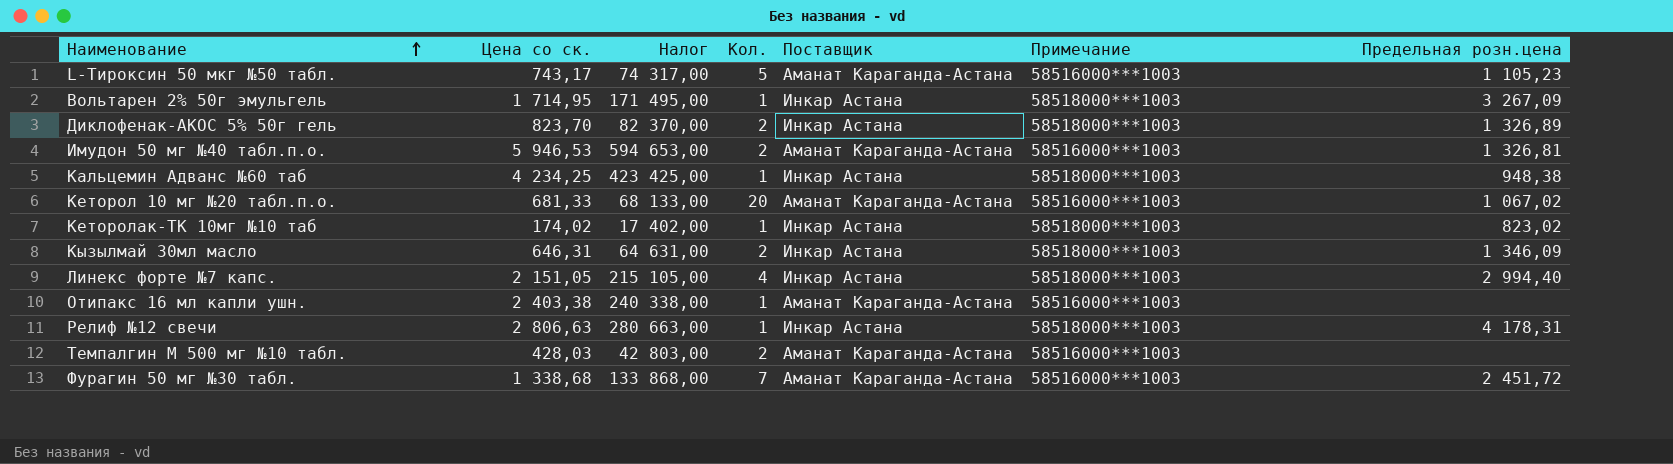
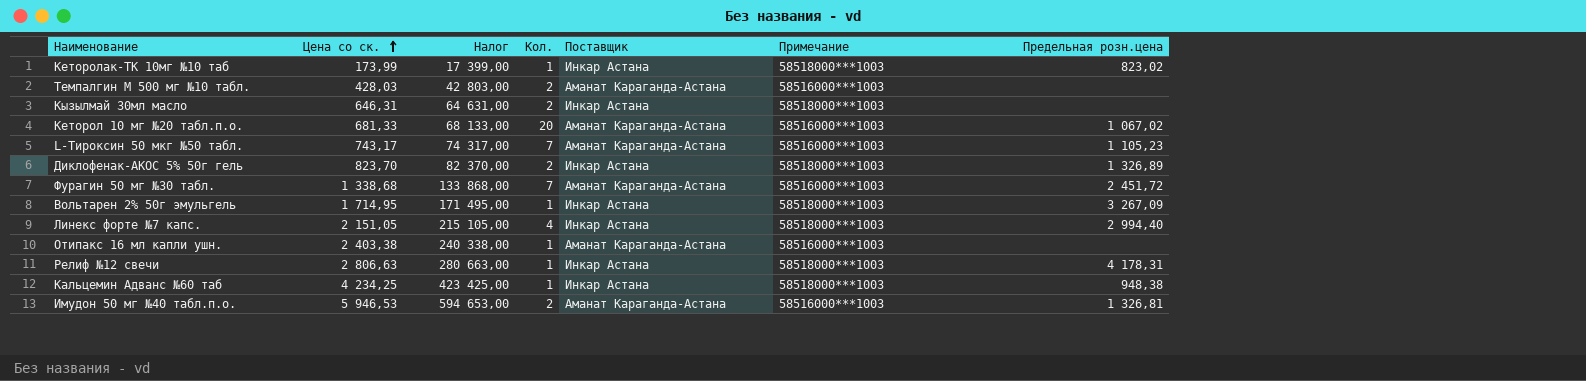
row order: Наименование ascending -> Цена со ск. ascending
Кеторолак-ТК 10мг №10 таб | Цена со ск.: 174,02 -> 173,99
Кеторолак-ТК 10мг №10 таб | Налог: 17 402,00 -> 17 399,00
Кызылмай 30мл масло | Предельная розн.цена: 1 346,09 -> none
L-Тироксин 50 мкг №50 табл. | Кол.: 5 -> 7

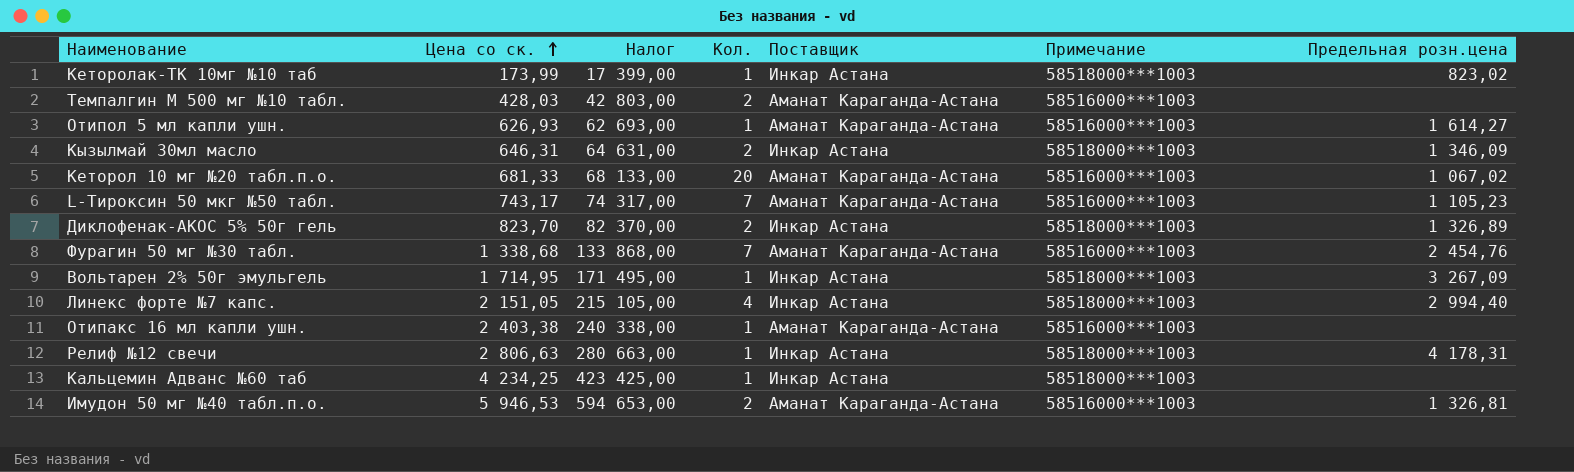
row Отипол 5 мл капли ушн.: none -> 626,93 | 62 693,00 | 1 | Аманат Караганда-Астана | 58516000***1003 | 1 614,27
Кызылмай 30мл масло | Предельная розн.цена: none -> 1 346,09
Фурагин 50 мг №30 табл. | Предельная розн.цена: 2 451,72 -> 2 454,76
Кальцемин Адванс №60 таб | Предельная розн.цена: 948,38 -> none

